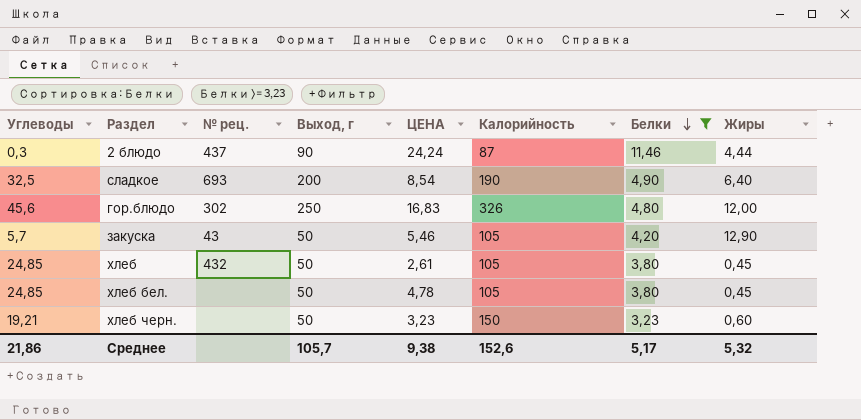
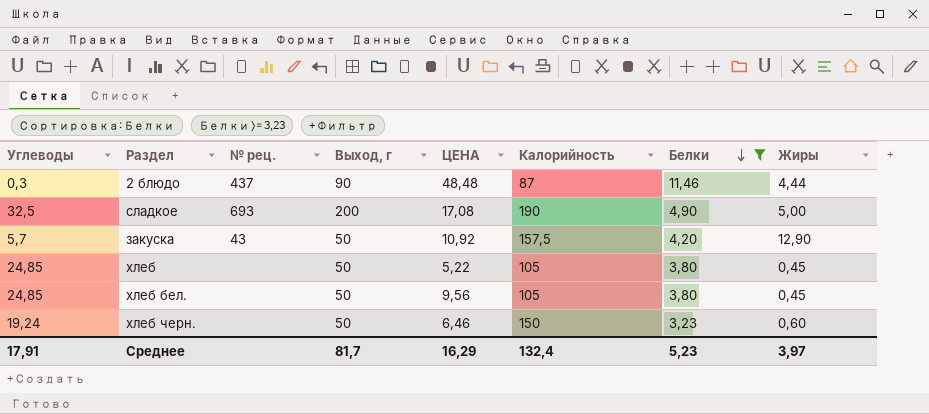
row гор.блюдо: 45,6 | 302 | 250 | 16,83 | 326 | 4,80 | 12,00 -> none
2 блюдо | ЦЕНА: 24,24 -> 48,48
сладкое | ЦЕНА: 8,54 -> 17,08
сладкое | Жиры: 6,40 -> 5,00
закуска | ЦЕНА: 5,46 -> 10,92
закуска | Калорийность: 105 -> 157,5
хлеб | № рец.: 432 -> none
хлеб | ЦЕНА: 2,61 -> 5,22
хлеб бел. | ЦЕНА: 4,78 -> 9,56
хлеб черн. | Углеводы: 19,21 -> 19,24
хлеб черн. | ЦЕНА: 3,23 -> 6,46
Среднее | Углеводы: 21,86 -> 17,91
Среднее | Выход, г: 105,7 -> 81,7
Среднее | ЦЕНА: 9,38 -> 16,29
Среднее | Калорийность: 152,6 -> 132,4
Среднее | Белки: 5,17 -> 5,23
Среднее | Жиры: 5,32 -> 3,97

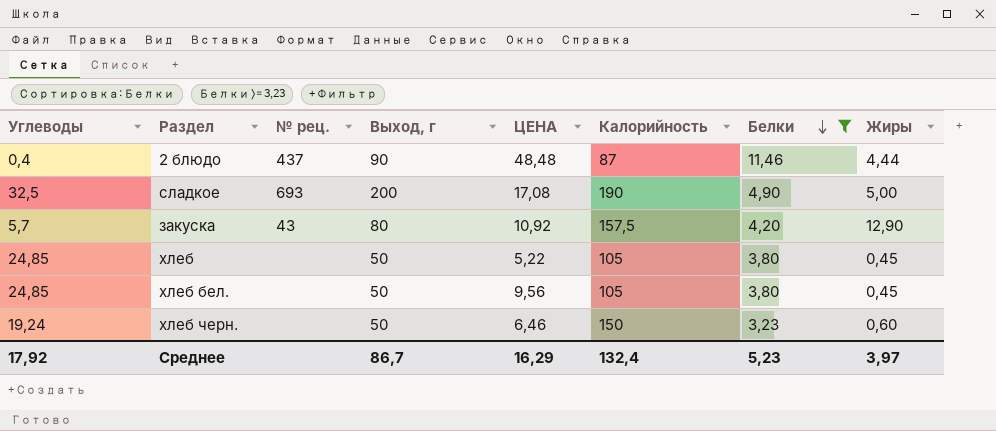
2 блюдо | Углеводы: 0,3 -> 0,4
закуска | Выход, г: 50 -> 80
Среднее | Углеводы: 17,91 -> 17,92
Среднее | Выход, г: 81,7 -> 86,7

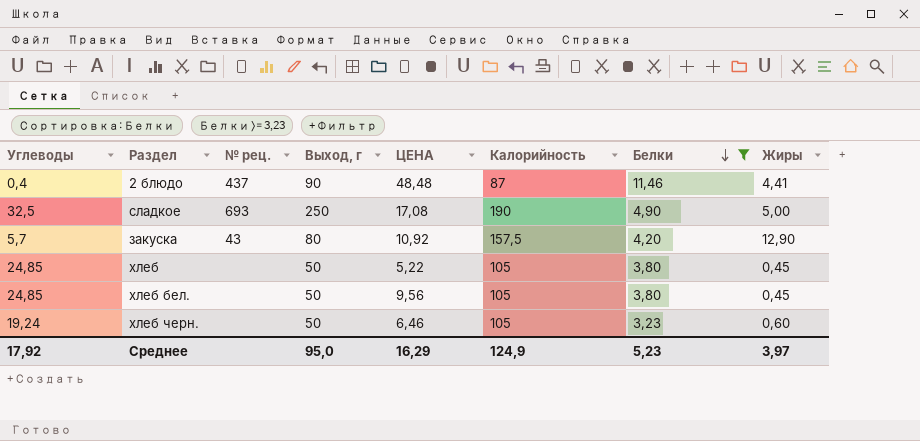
2 блюдо | Жиры: 4,44 -> 4,41
сладкое | Выход, г: 200 -> 250
хлеб черн. | Калорийность: 150 -> 105
Среднее | Выход, г: 86,7 -> 95,0
Среднее | Калорийность: 132,4 -> 124,9

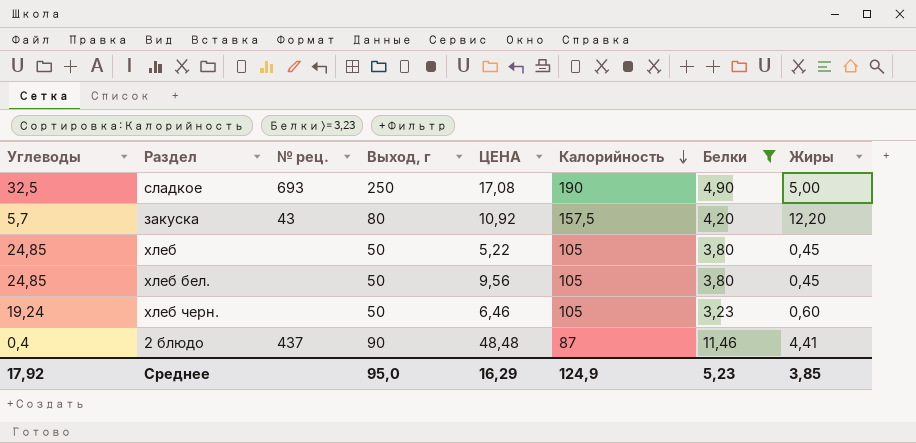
row order: Белки descending -> Калорийность descending
закуска | Жиры: 12,90 -> 12,20
Среднее | Жиры: 3,97 -> 3,85

